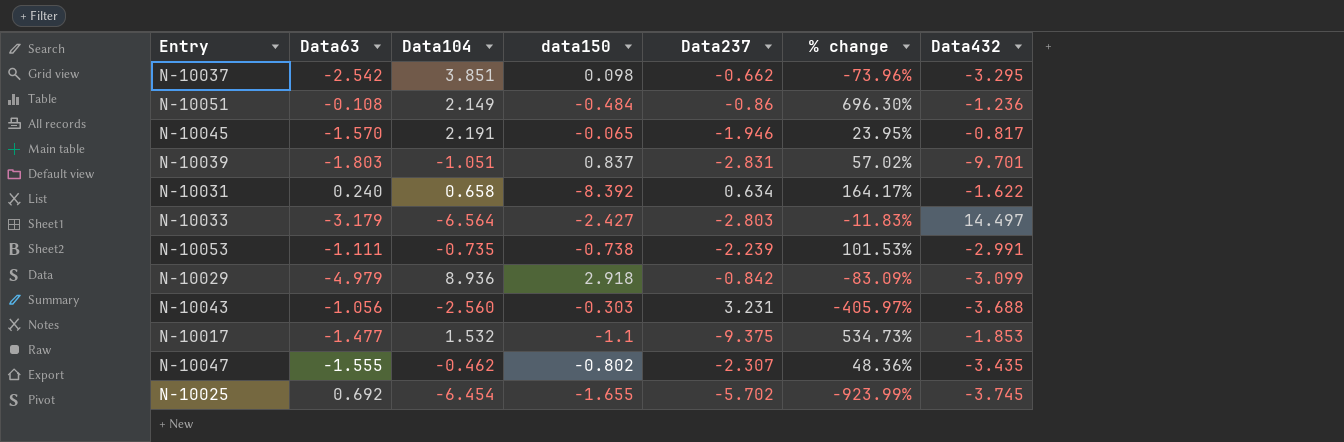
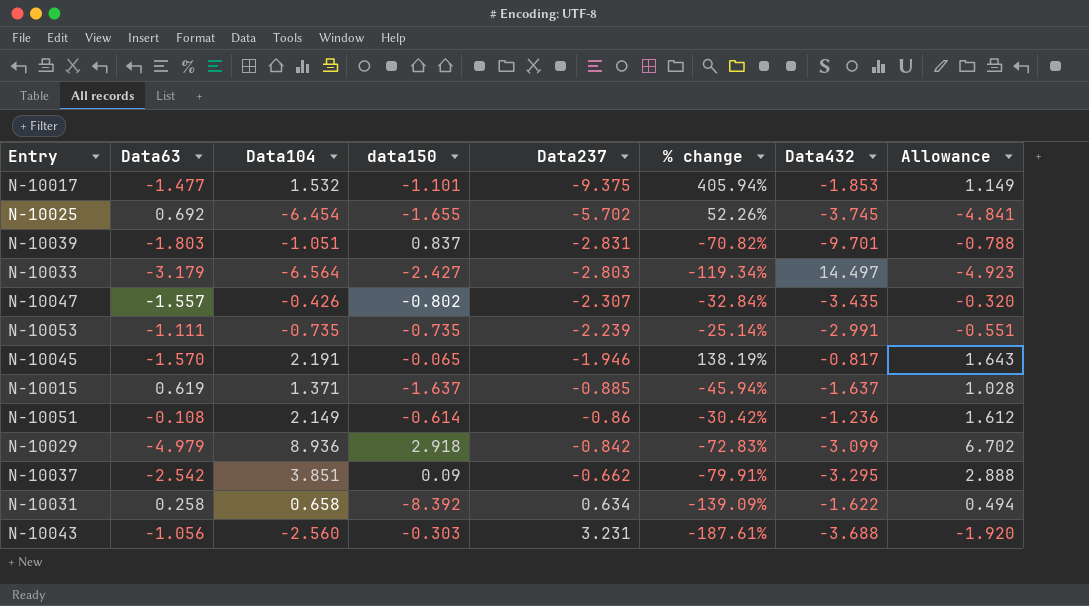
row order: none -> Data237 ascending
column % change | formula: ([Data237] - [Data63]) / [Data63] -> ([Data237] - [Data432]) / [Data432]
column Allowance | formula: none -> [Data104] * 0.75
N-10017 | data150: -1.1 -> -1.101
N-10047 | Data63: -1.555 -> -1.557
N-10047 | Data104: -0.462 -> -0.426
N-10053 | data150: -0.738 -> -0.735
row N-10015: none -> 0.619 | 1.371 | -1.637 | -0.885 | -45.94% | -1.637 | 1.028
N-10051 | data150: -0.484 -> -0.614
N-10037 | data150: 0.098 -> 0.09
N-10031 | Data63: 0.240 -> 0.258

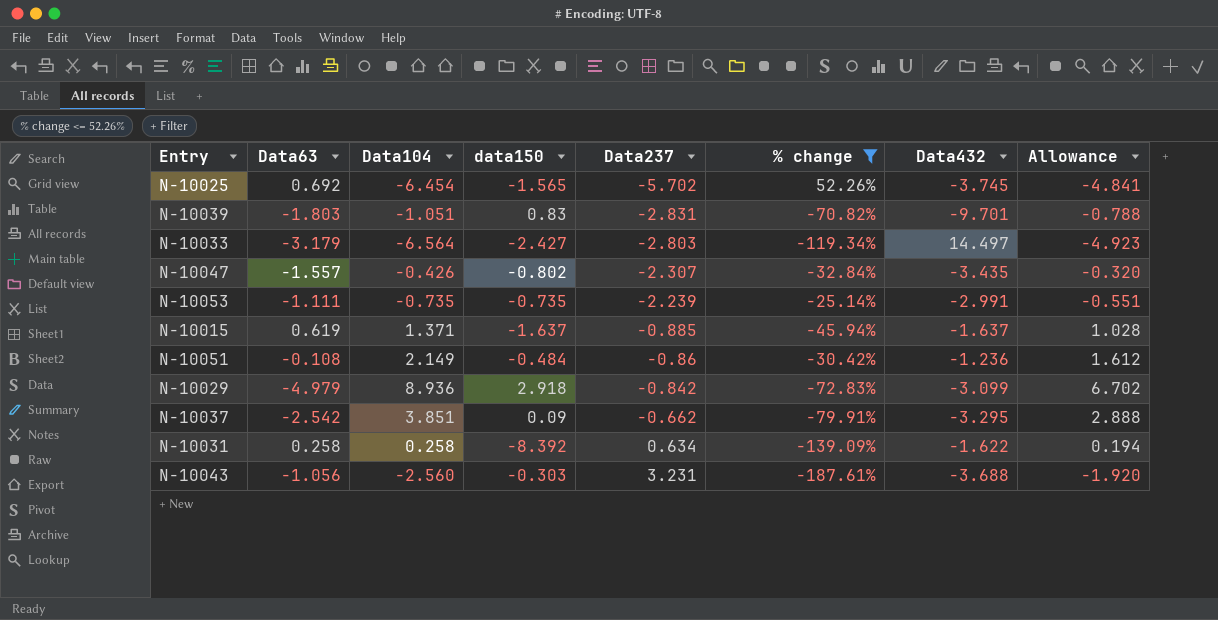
filter: none -> % change <= 52.26%
N-10025 | data150: -1.655 -> -1.565
N-10039 | data150: 0.837 -> 0.83
N-10051 | data150: -0.614 -> -0.484
N-10031 | Data104: 0.658 -> 0.258
N-10031 | Allowance: 0.494 -> 0.194

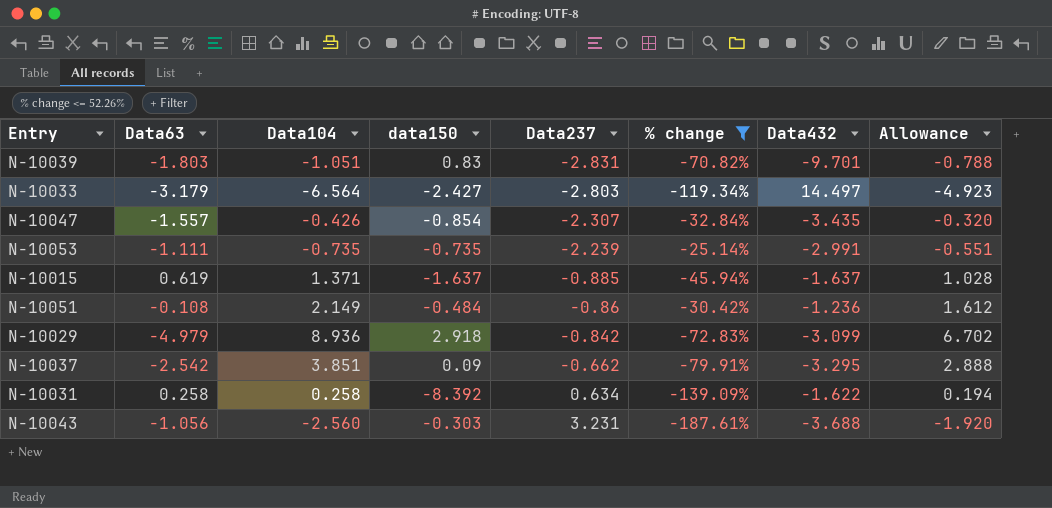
row N-10025: 0.692 | -6.454 | -1.565 | -5.702 | 52.26% | -3.745 | -4.841 -> none
N-10047 | data150: -0.802 -> -0.854

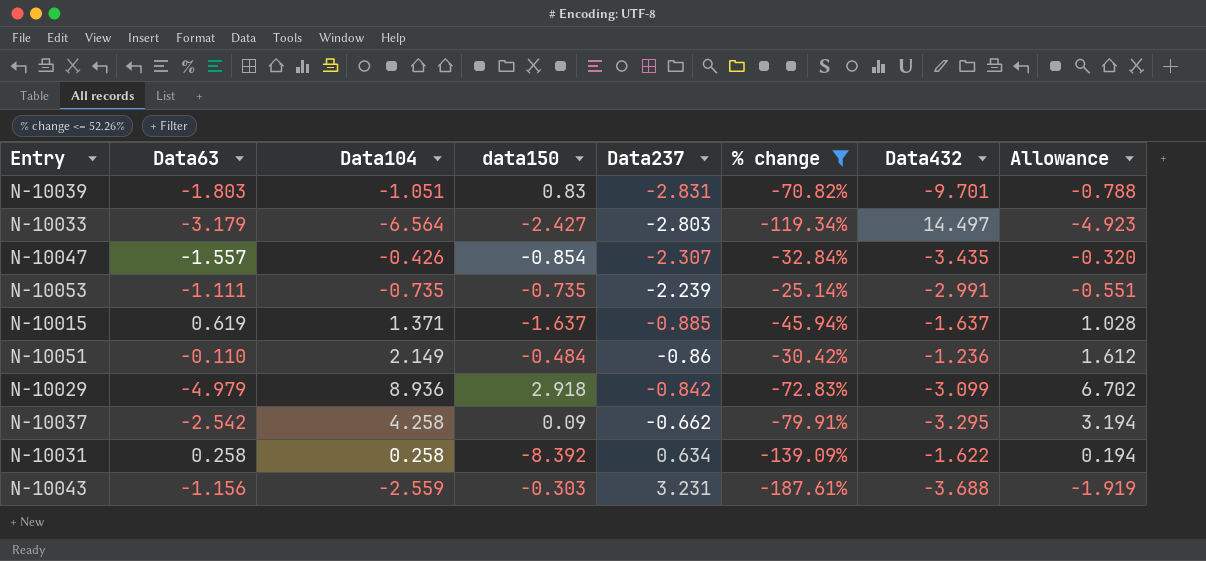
N-10051 | Data63: -0.108 -> -0.110
N-10037 | Data104: 3.851 -> 4.258
N-10037 | Allowance: 2.888 -> 3.194
N-10043 | Data63: -1.056 -> -1.156
N-10043 | Data104: -2.560 -> -2.559
N-10043 | Allowance: -1.920 -> -1.919

